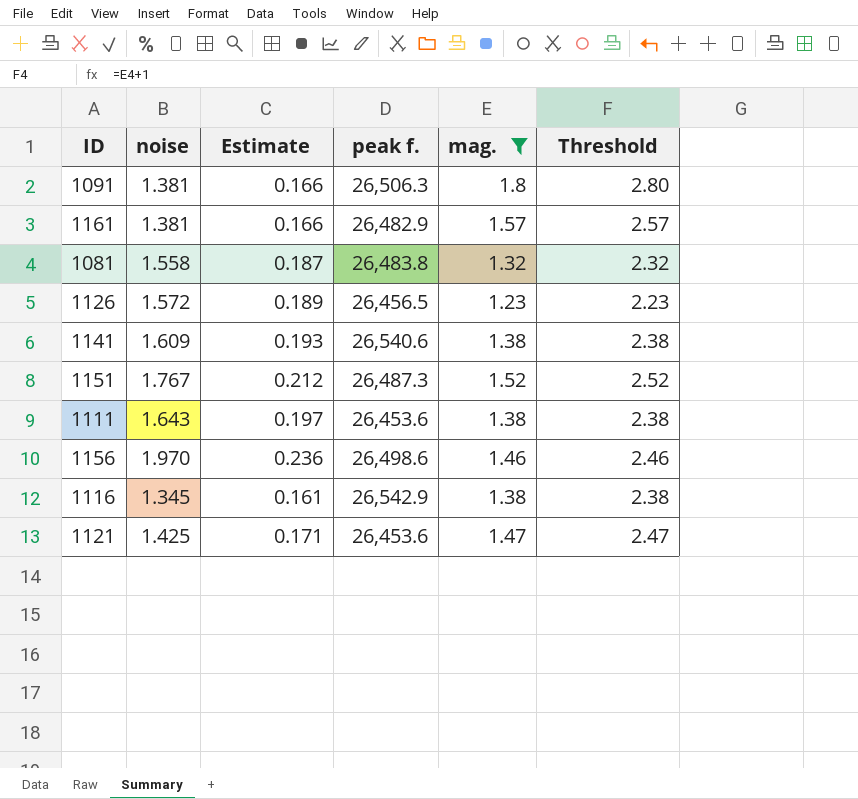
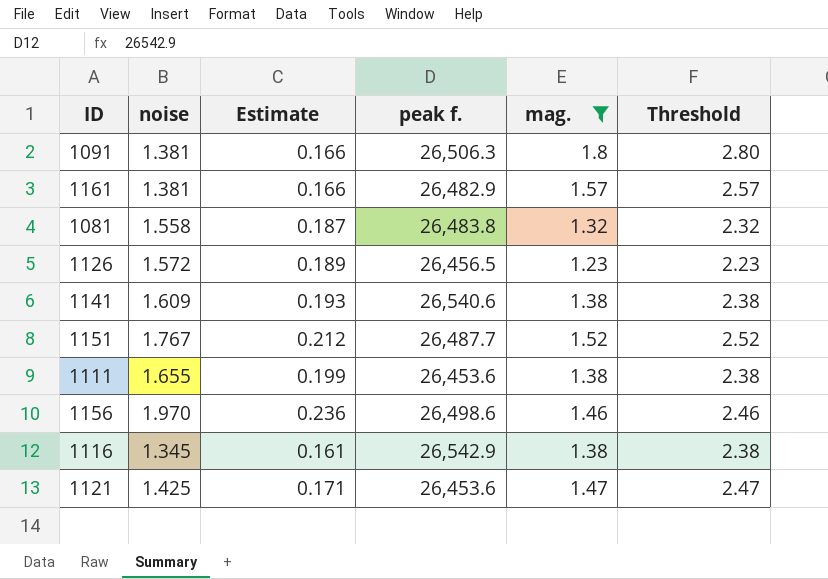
1151 | peak f.: 26,487.3 -> 26,487.7
1111 | noise: 1.643 -> 1.655
1111 | Estimate: 0.197 -> 0.199

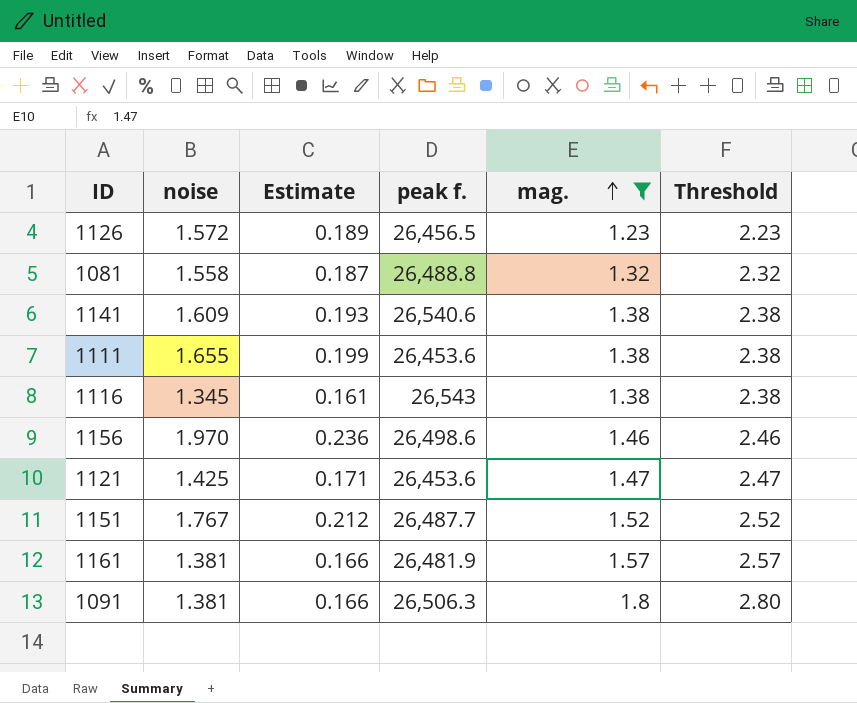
row order: none -> mag. ascending
1081 | peak f.: 26,483.8 -> 26,488.8
1116 | peak f.: 26,542.9 -> 26,543
1161 | peak f.: 26,482.9 -> 26,481.9

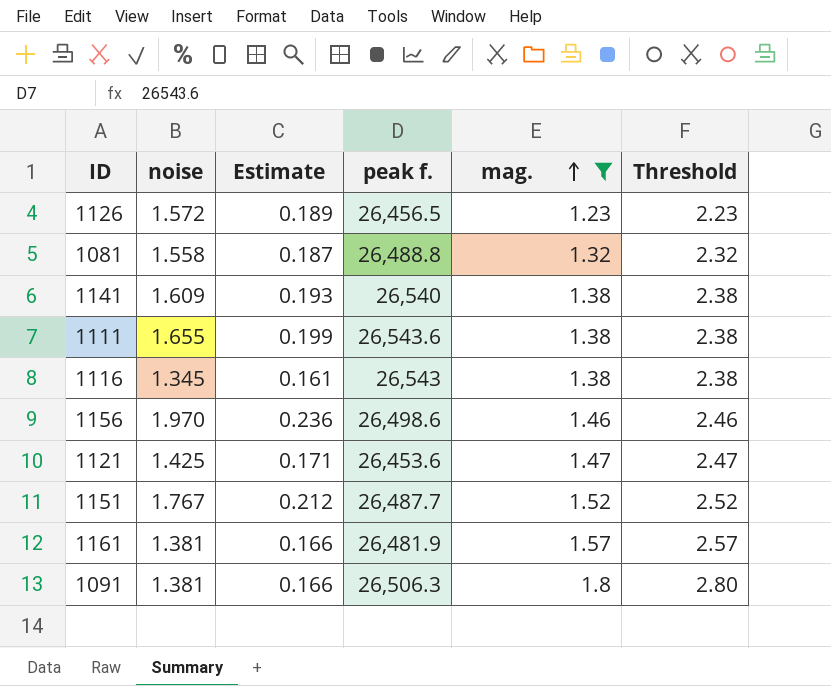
1141 | peak f.: 26,540.6 -> 26,540
1111 | peak f.: 26,453.6 -> 26,543.6

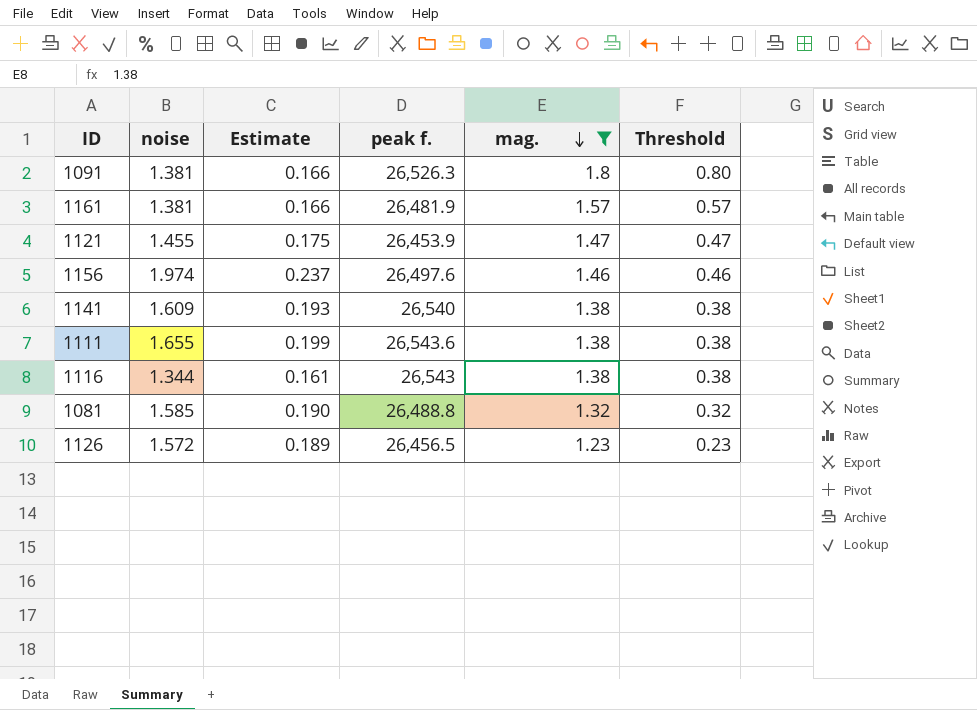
row order: mag. ascending -> mag. descending
column Threshold | formula: [mag.] + 1 -> [mag.] - 1
row 1151: 1.767 | 0.212 | 26,487.7 | 1.52 | 2.52 -> none
1091 | peak f.: 26,506.3 -> 26,526.3
1121 | noise: 1.425 -> 1.455
1121 | Estimate: 0.171 -> 0.175
1121 | peak f.: 26,453.6 -> 26,453.9
1156 | noise: 1.970 -> 1.974
1156 | Estimate: 0.236 -> 0.237
1156 | peak f.: 26,498.6 -> 26,497.6
1116 | noise: 1.345 -> 1.344
1081 | noise: 1.558 -> 1.585
1081 | Estimate: 0.187 -> 0.190

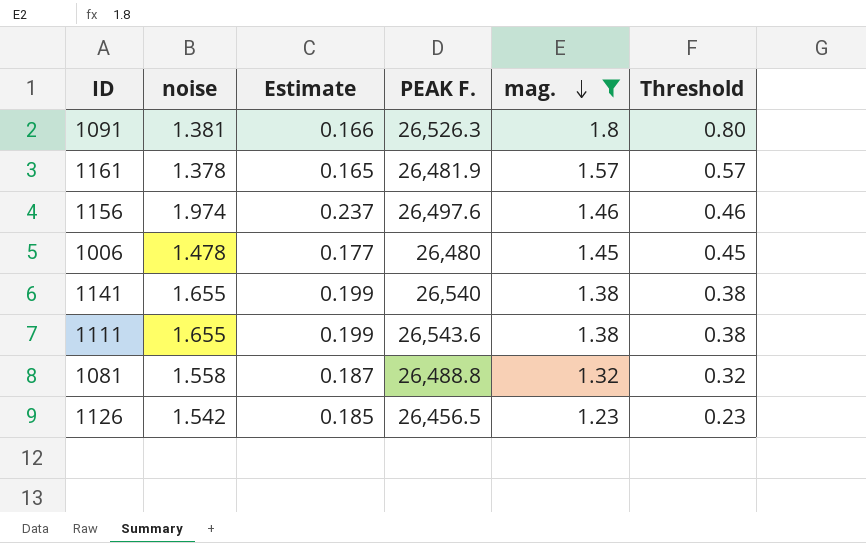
column name: peak f. -> PEAK F.
row 1121: 1.455 | 0.175 | 26,453.9 | 1.47 | 0.47 -> none
row 1116: 1.344 | 0.161 | 26,543 | 1.38 | 0.38 -> none
1161 | noise: 1.381 -> 1.378
1161 | Estimate: 0.166 -> 0.165
row 1006: none -> 1.478 | 0.177 | 26,480 | 1.45 | 0.45
1141 | noise: 1.609 -> 1.655
1141 | Estimate: 0.193 -> 0.199
1081 | noise: 1.585 -> 1.558
1081 | Estimate: 0.190 -> 0.187
1126 | noise: 1.572 -> 1.542
1126 | Estimate: 0.189 -> 0.185

